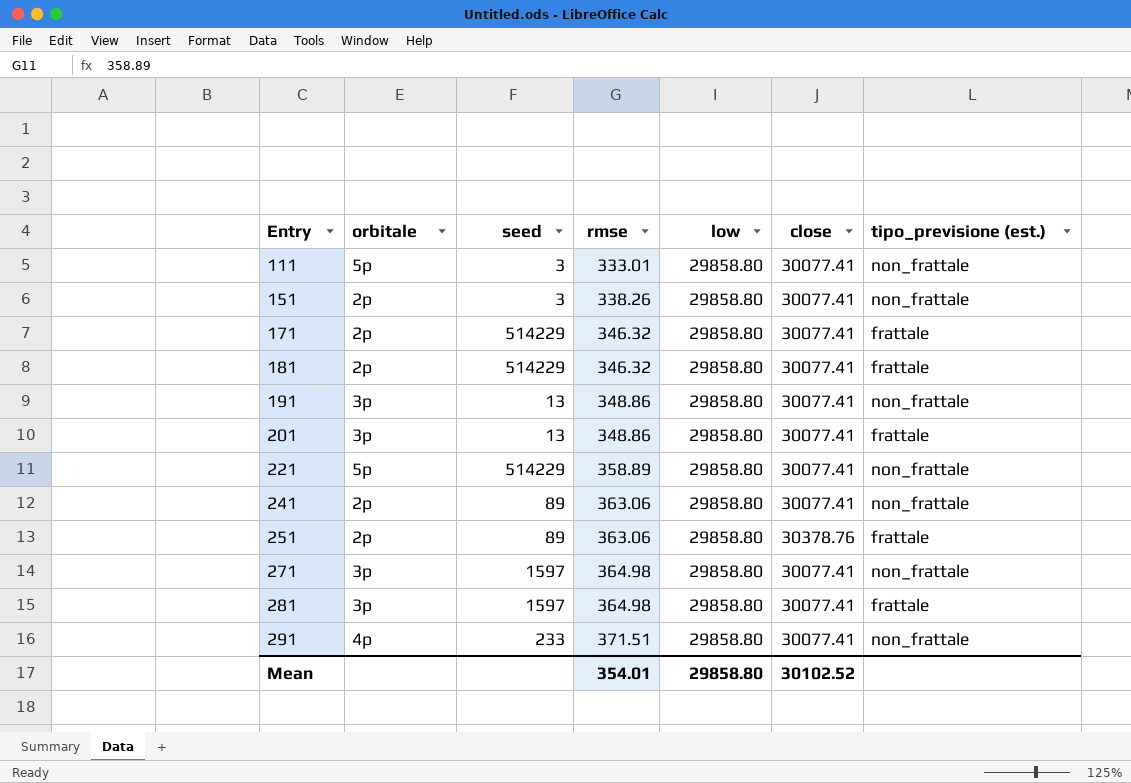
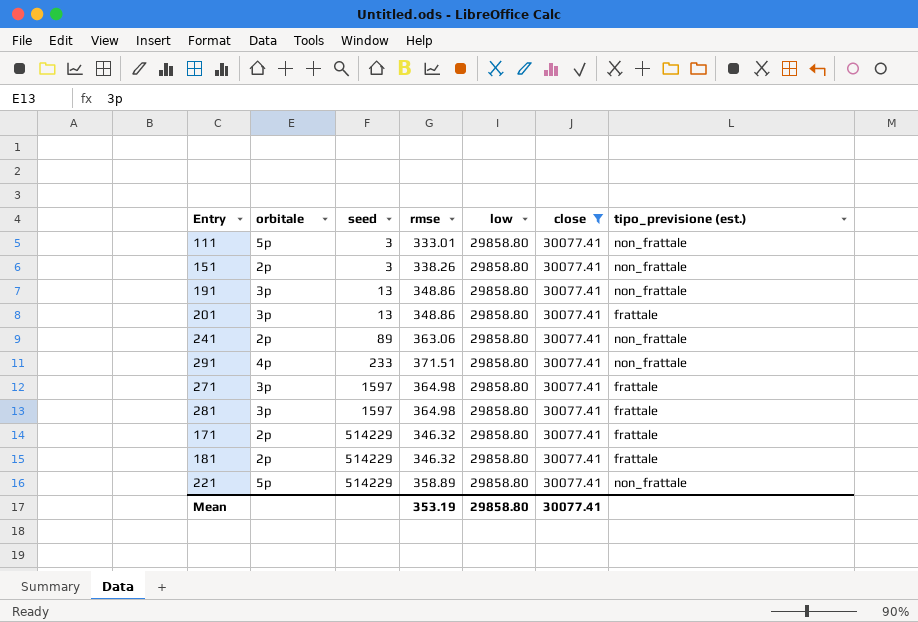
filter: none -> close = 30077.41
row order: Entry ascending -> seed ascending
271 | tipo_previsione (est.): non_frattale -> frattale
Mean | rmse: 354.01 -> 353.19
Mean | close: 30102.52 -> 30077.41

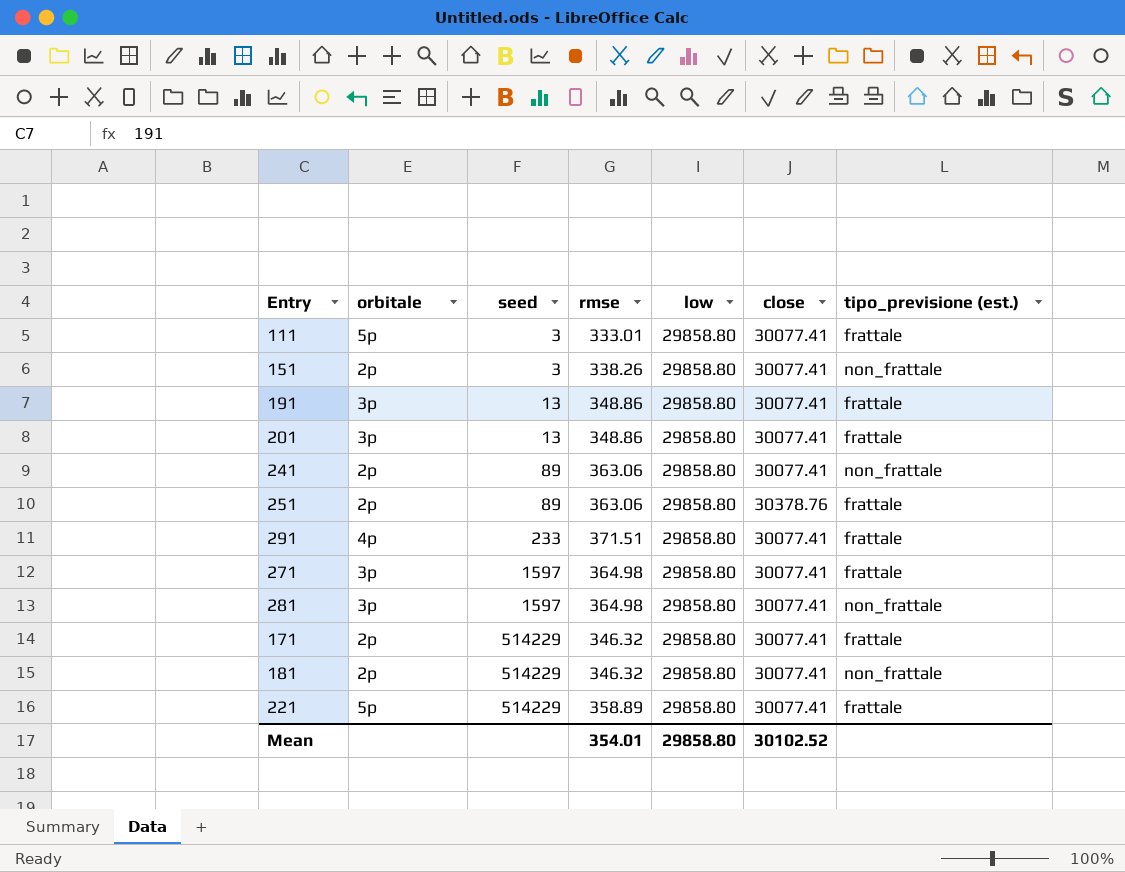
filter: close = 30077.41 -> none
111 | tipo_previsione (est.): non_frattale -> frattale
191 | tipo_previsione (est.): non_frattale -> frattale
291 | tipo_previsione (est.): non_frattale -> frattale
281 | tipo_previsione (est.): frattale -> non_frattale
181 | tipo_previsione (est.): frattale -> non_frattale
221 | tipo_previsione (est.): non_frattale -> frattale
Mean | rmse: 353.19 -> 354.01
Mean | close: 30077.41 -> 30102.52

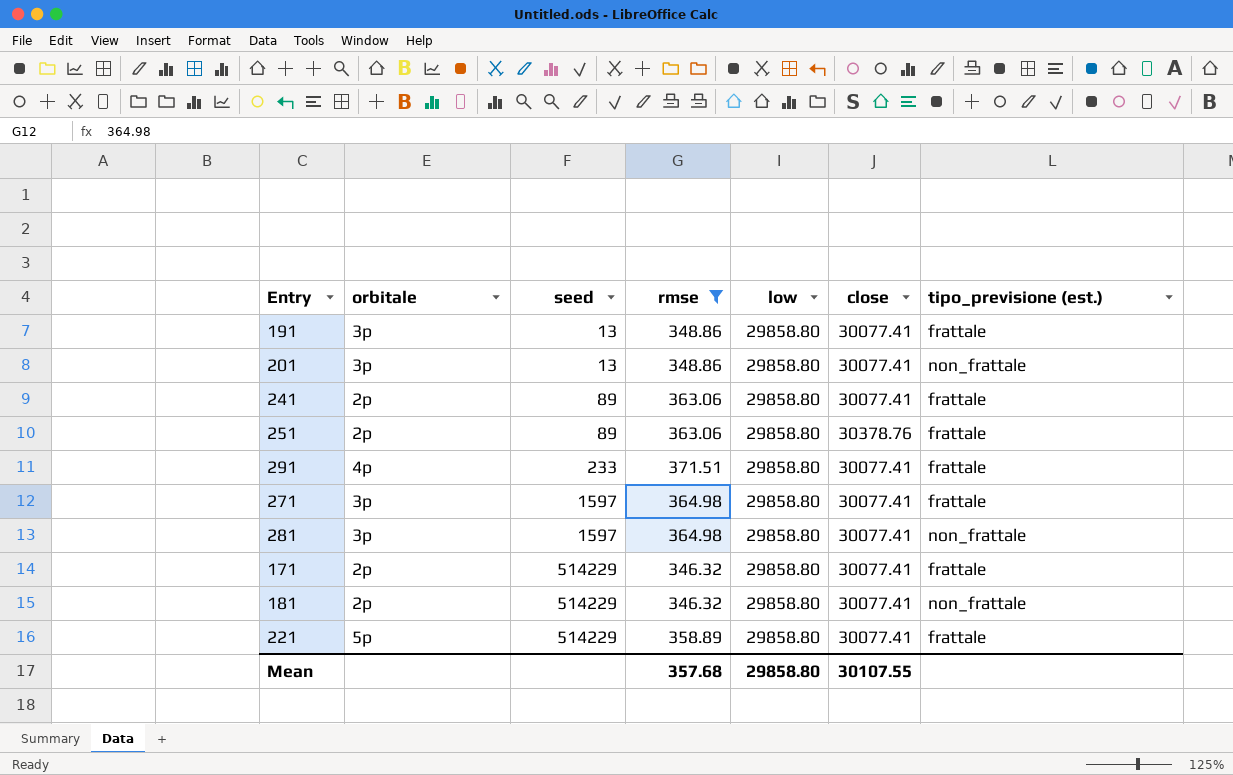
filter: none -> rmse >= 346.32
201 | tipo_previsione (est.): frattale -> non_frattale
241 | tipo_previsione (est.): non_frattale -> frattale
Mean | rmse: 354.01 -> 357.68
Mean | close: 30102.52 -> 30107.55

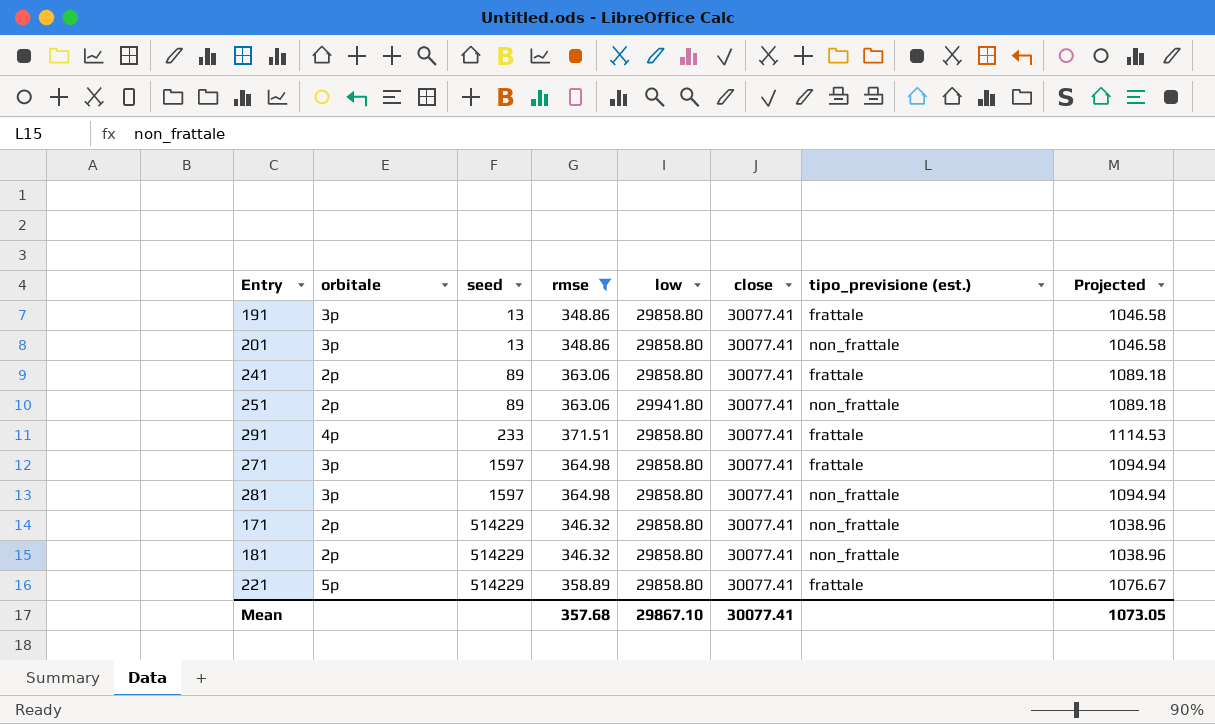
column Projected | formula: none -> [rmse] * 3
251 | low: 29858.80 -> 29941.80
251 | close: 30378.76 -> 30077.41
251 | tipo_previsione (est.): frattale -> non_frattale
171 | tipo_previsione (est.): frattale -> non_frattale
Mean | low: 29858.80 -> 29867.10
Mean | close: 30107.55 -> 30077.41

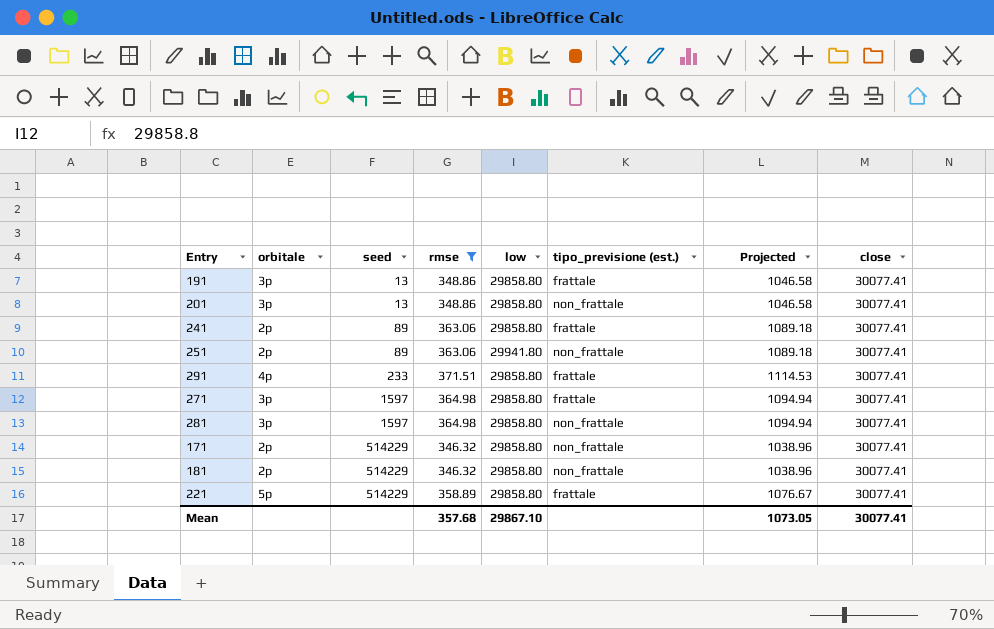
column close | position: 6 -> 8

